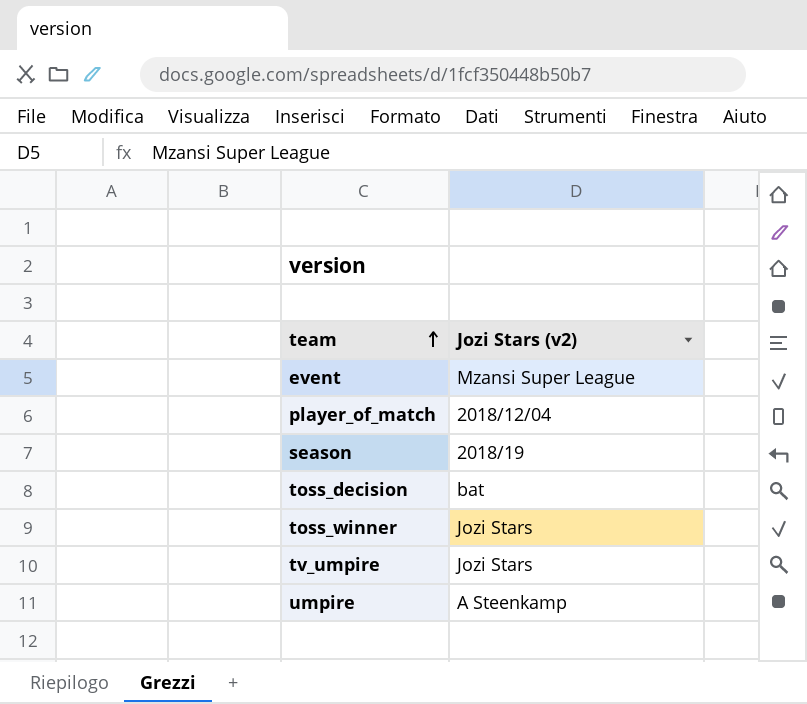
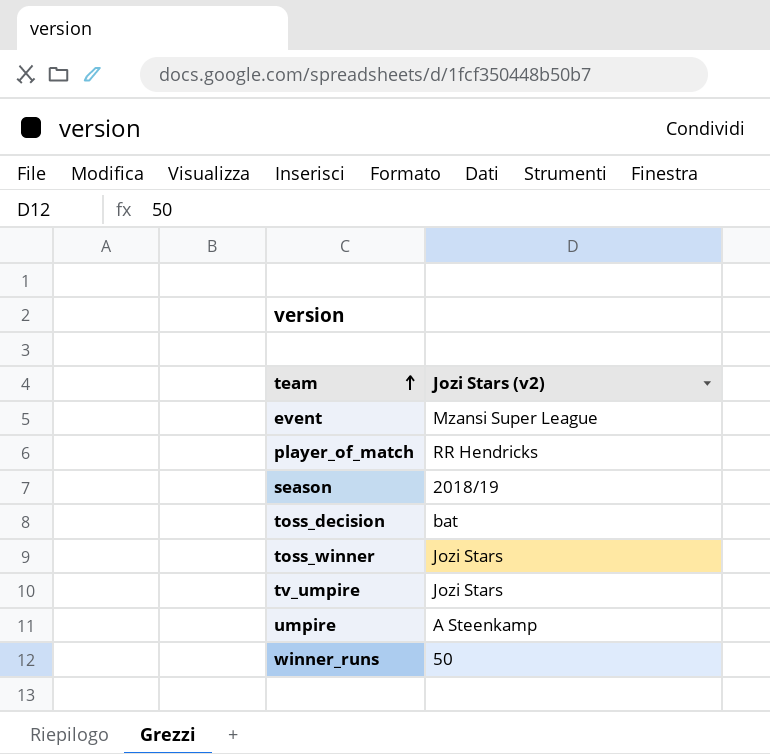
player_of_match | Jozi Stars (v2): 2018/12/04 -> RR Hendricks
row winner_runs: none -> 50

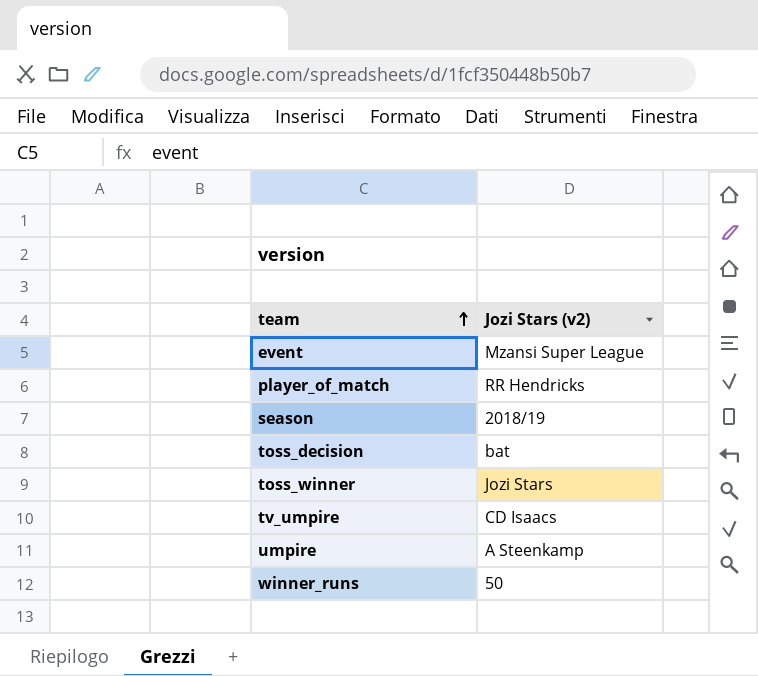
tv_umpire | Jozi Stars (v2): Jozi Stars -> CD Isaacs

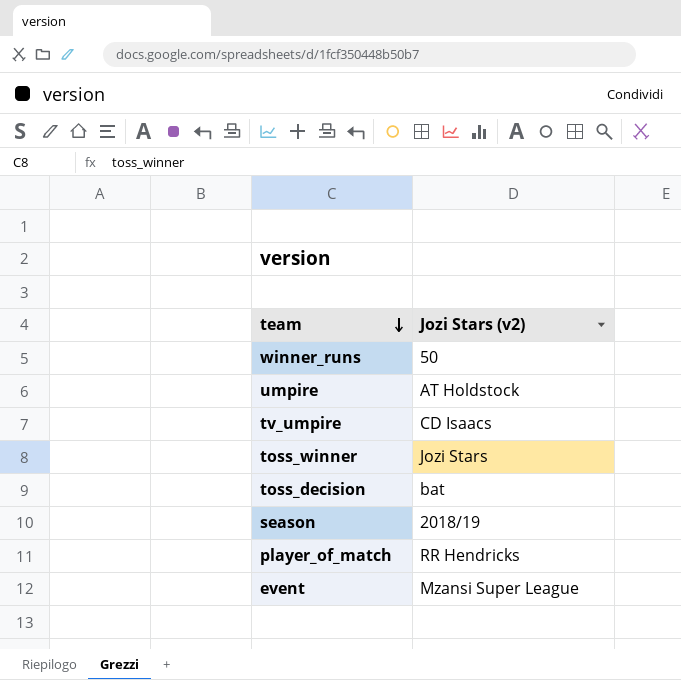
row order: team ascending -> team descending
umpire | Jozi Stars (v2): A Steenkamp -> AT Holdstock

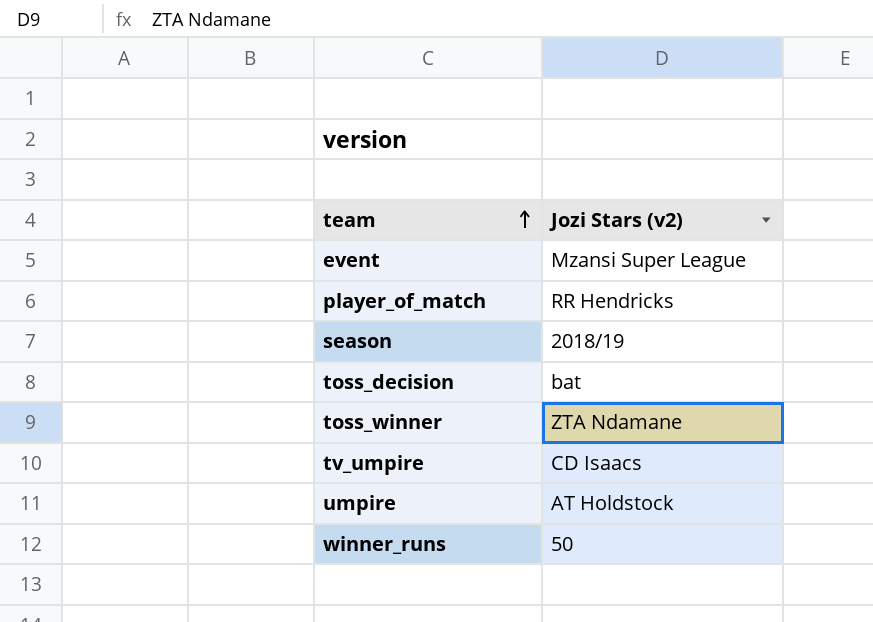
row order: team descending -> team ascending
toss_winner | Jozi Stars (v2): Jozi Stars -> ZTA Ndamane

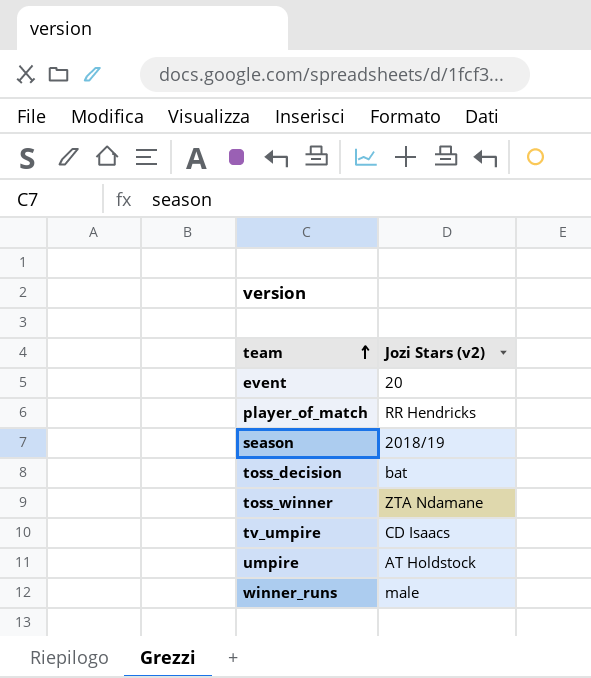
event | Jozi Stars (v2): Mzansi Super League -> 20
winner_runs | Jozi Stars (v2): 50 -> male

